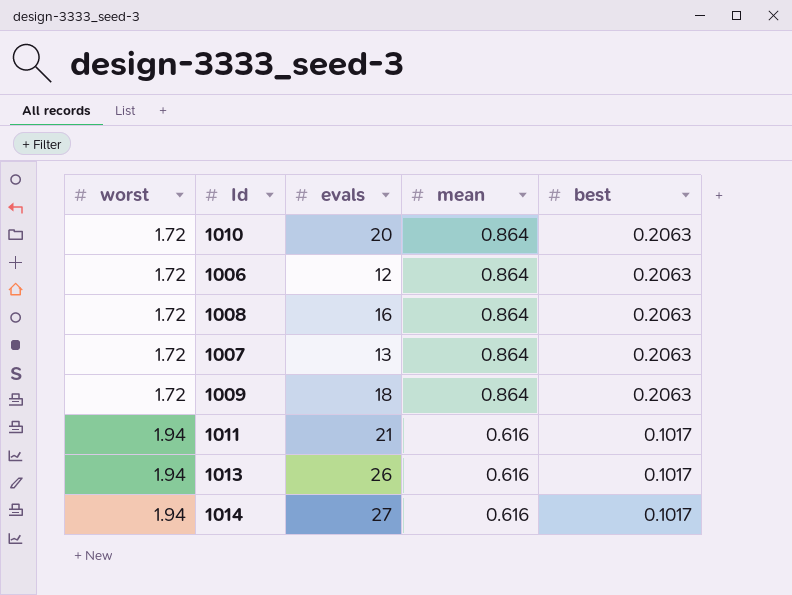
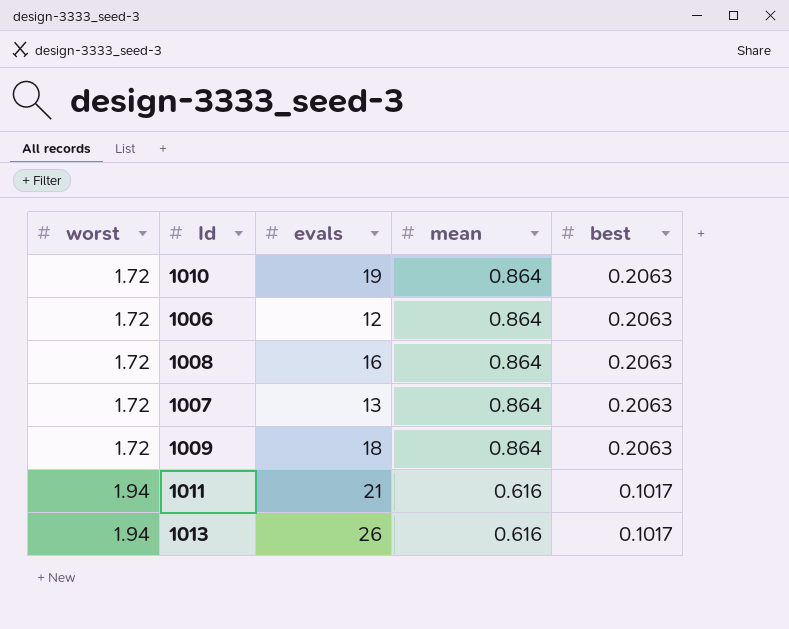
row 1014: 1.94 | 27 | 0.616 | 0.1017 -> none
1010 | evals: 20 -> 19

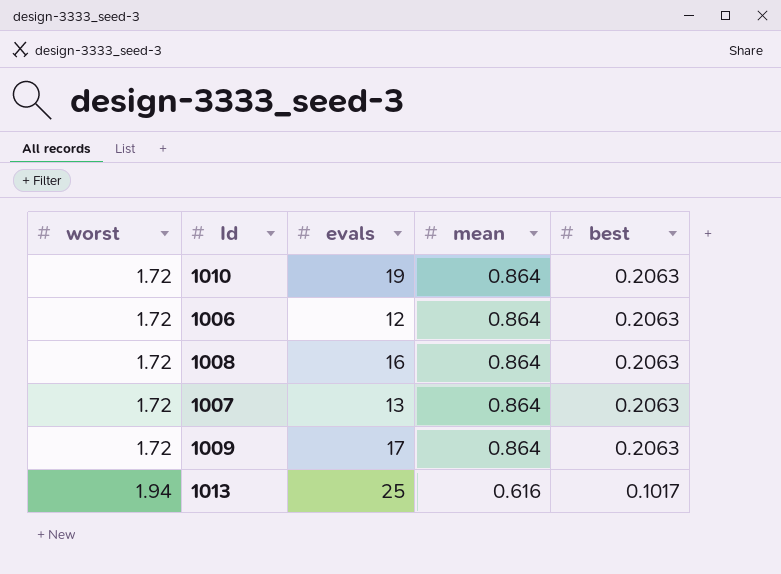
row 1011: 1.94 | 21 | 0.616 | 0.1017 -> none
1009 | evals: 18 -> 17
1013 | evals: 26 -> 25

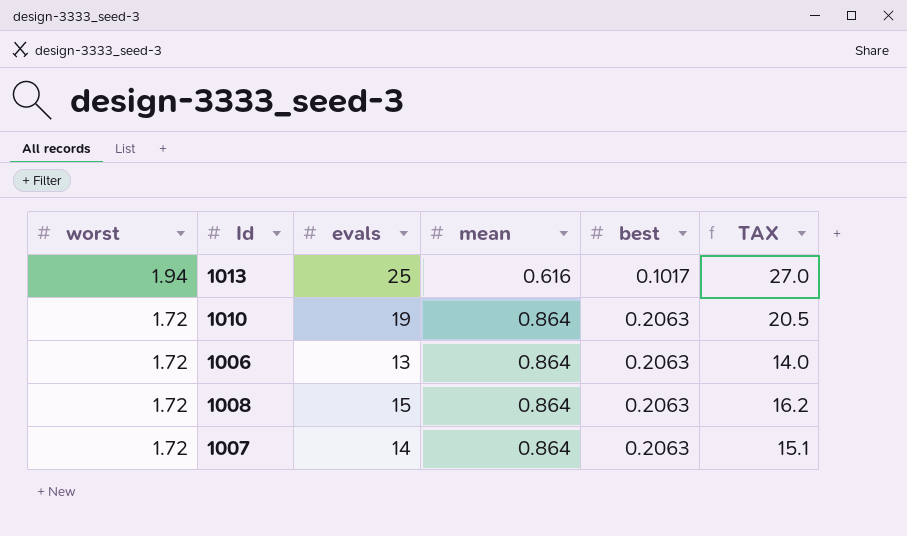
row order: worst ascending -> worst descending
column TAX | formula: none -> [evals] * 1.08
row 1009: 1.72 | 17 | 0.864 | 0.2063 -> none
1006 | evals: 12 -> 13
1008 | evals: 16 -> 15
1007 | evals: 13 -> 14

